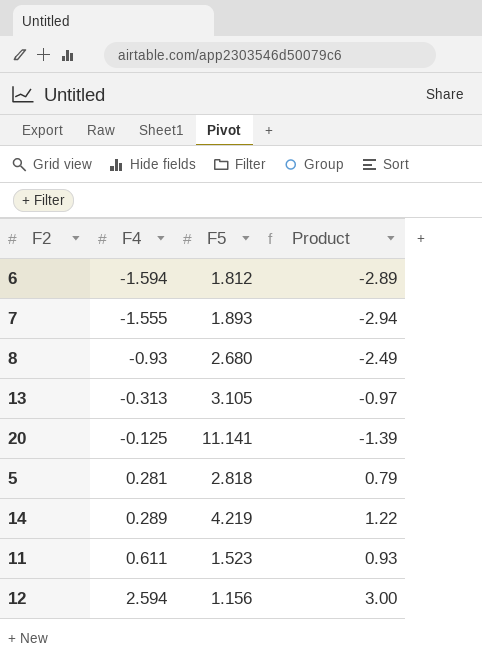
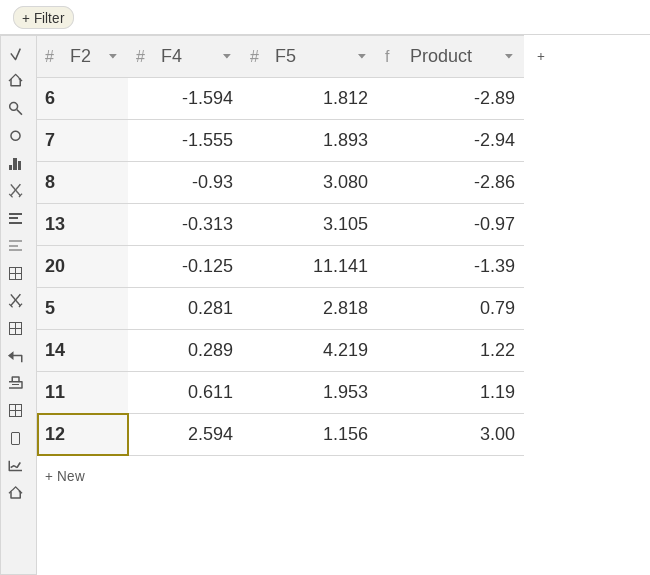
8 | F5: 2.680 -> 3.080
8 | Product: -2.49 -> -2.86
11 | F5: 1.523 -> 1.953
11 | Product: 0.93 -> 1.19

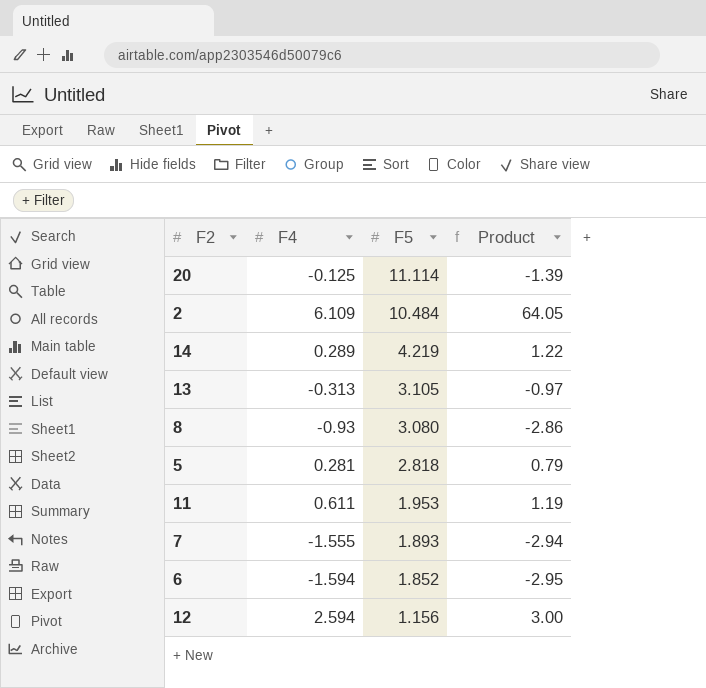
row order: F4 ascending -> F5 descending
20 | F5: 11.141 -> 11.114
row 2: none -> 6.109 | 10.484 | 64.05
6 | F5: 1.812 -> 1.852
6 | Product: -2.89 -> -2.95

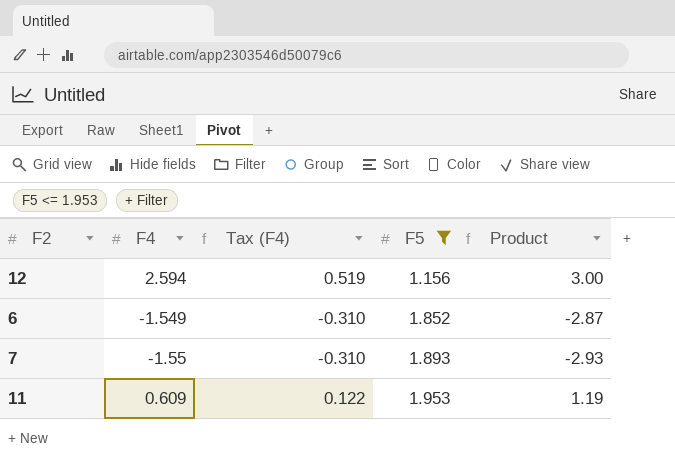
filter: none -> F5 <= 1.953
row order: F5 descending -> F5 ascending
column Tax (F4) | formula: none -> [F4] * 0.2
6 | F4: -1.594 -> -1.549
6 | Product: -2.95 -> -2.87
7 | F4: -1.555 -> -1.55
7 | Product: -2.94 -> -2.93
11 | F4: 0.611 -> 0.609

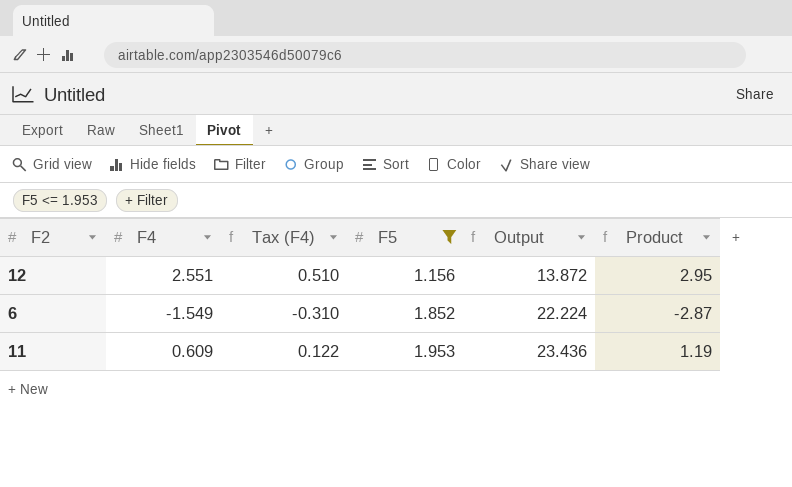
column Output | formula: none -> [F5] * 12
row 7: -1.55 | -0.310 | 1.893 | -2.93 -> none
12 | F4: 2.594 -> 2.551
12 | Tax (F4): 0.519 -> 0.510
12 | Product: 3.00 -> 2.95

